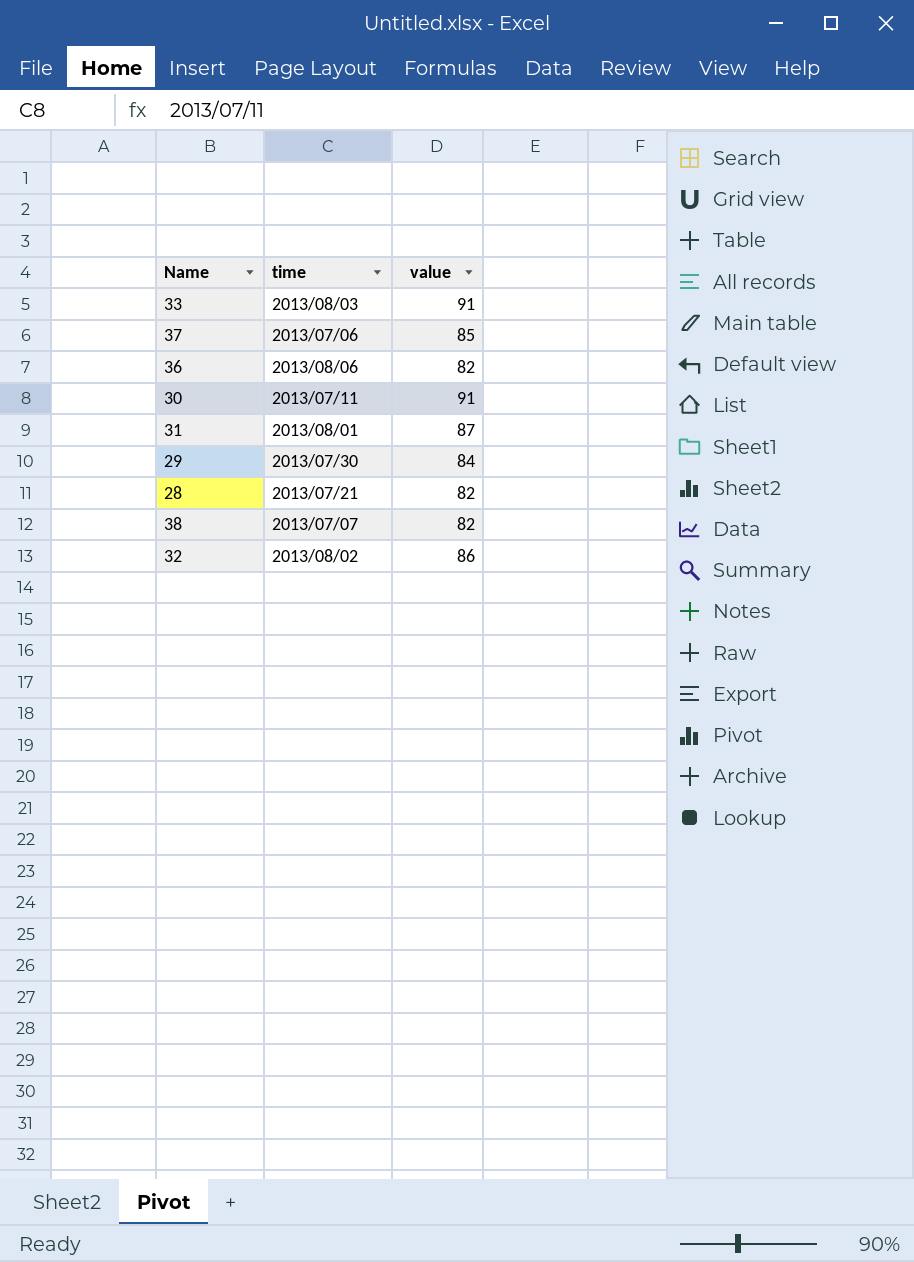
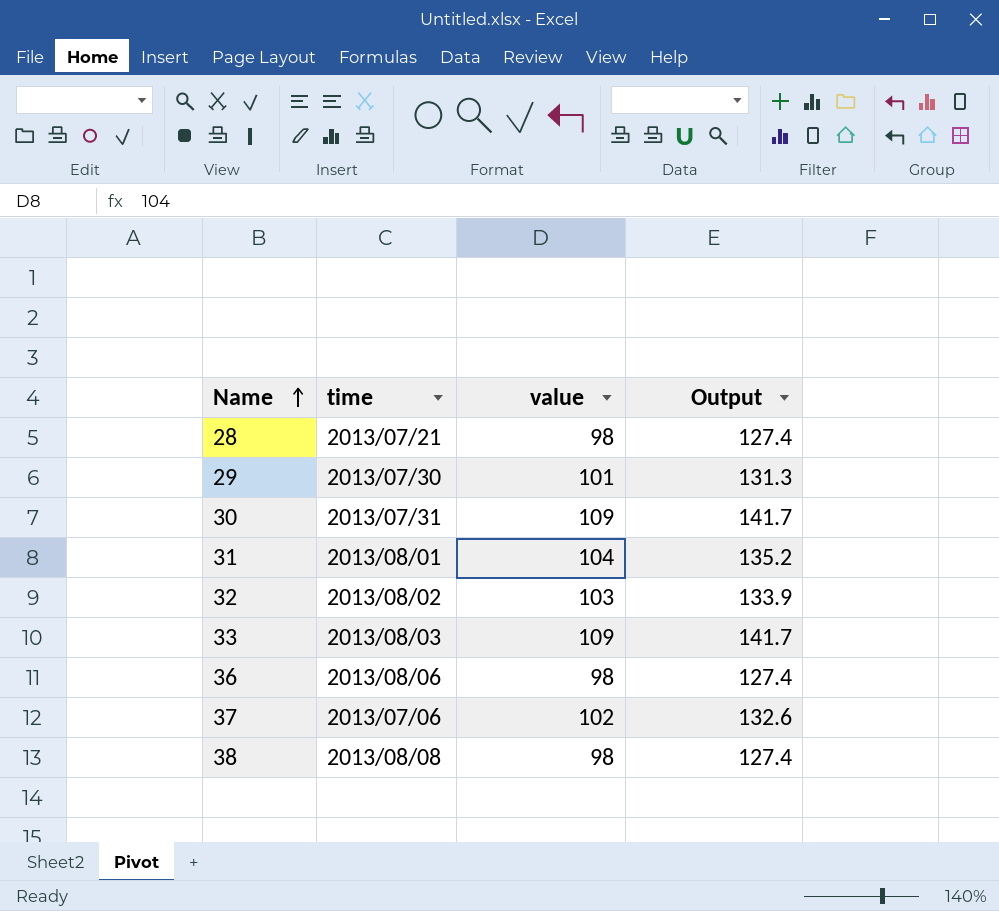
row order: none -> Name ascending
column Output | formula: none -> [value] * 1.3
28 | value: 82 -> 98
29 | value: 84 -> 101
30 | time: 2013/07/11 -> 2013/07/31
30 | value: 91 -> 109
31 | value: 87 -> 104
32 | value: 86 -> 103
33 | value: 91 -> 109
36 | value: 82 -> 98
37 | value: 85 -> 102
38 | time: 2013/07/07 -> 2013/08/08
38 | value: 82 -> 98

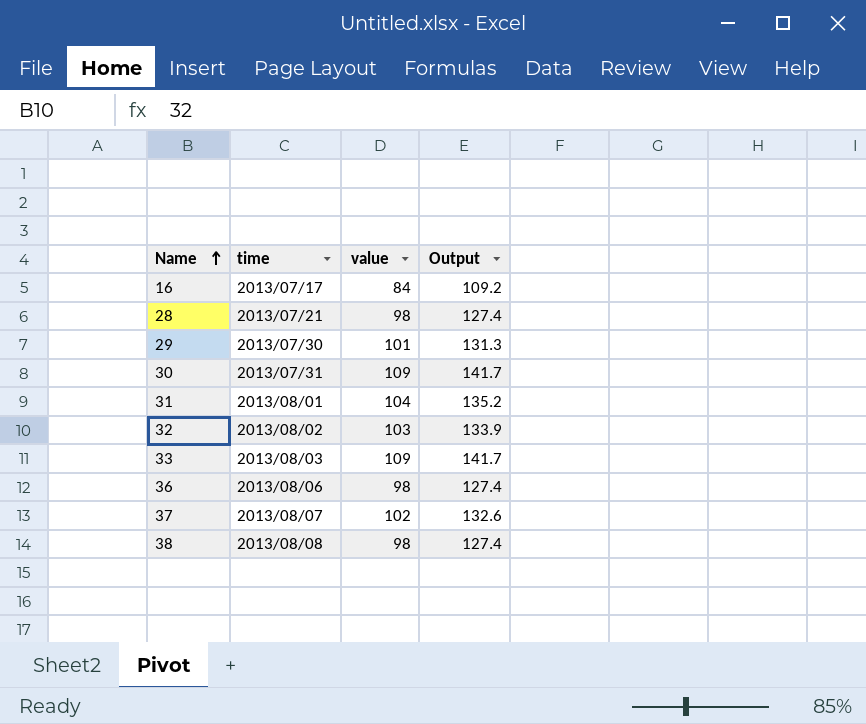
row 16: none -> 2013/07/17 | 84 | 109.2
37 | time: 2013/07/06 -> 2013/08/07

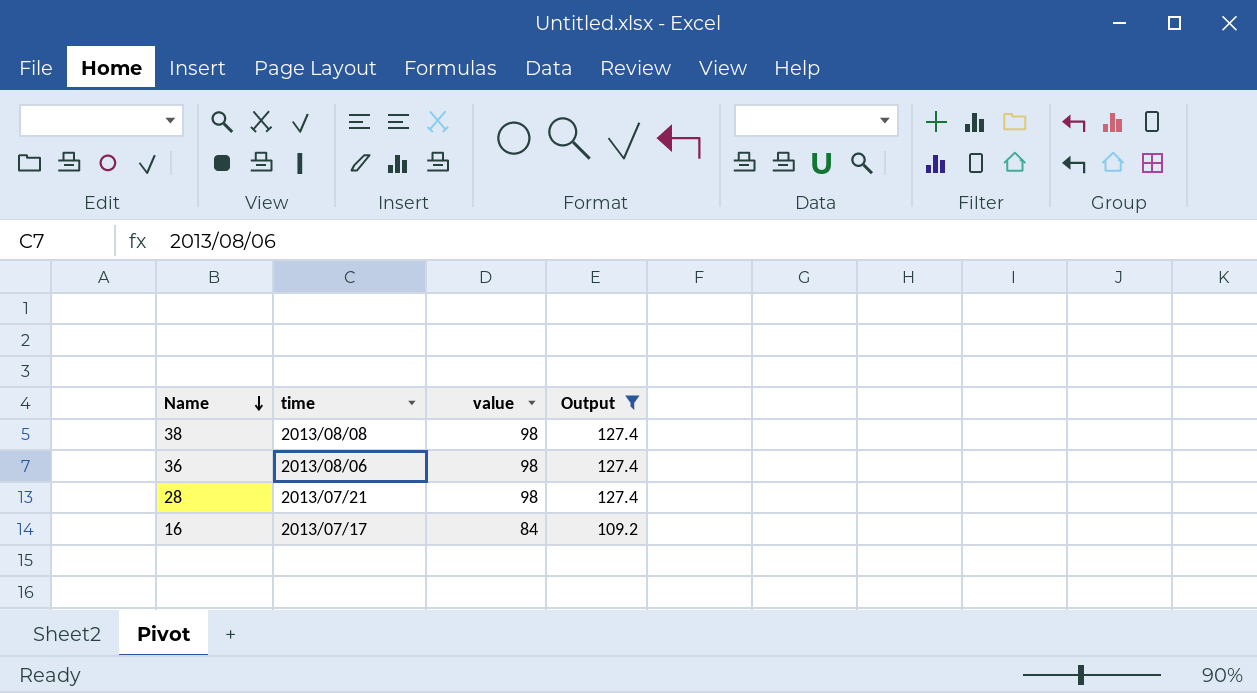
filter: none -> Output <= 127.4
row order: Name ascending -> Name descending

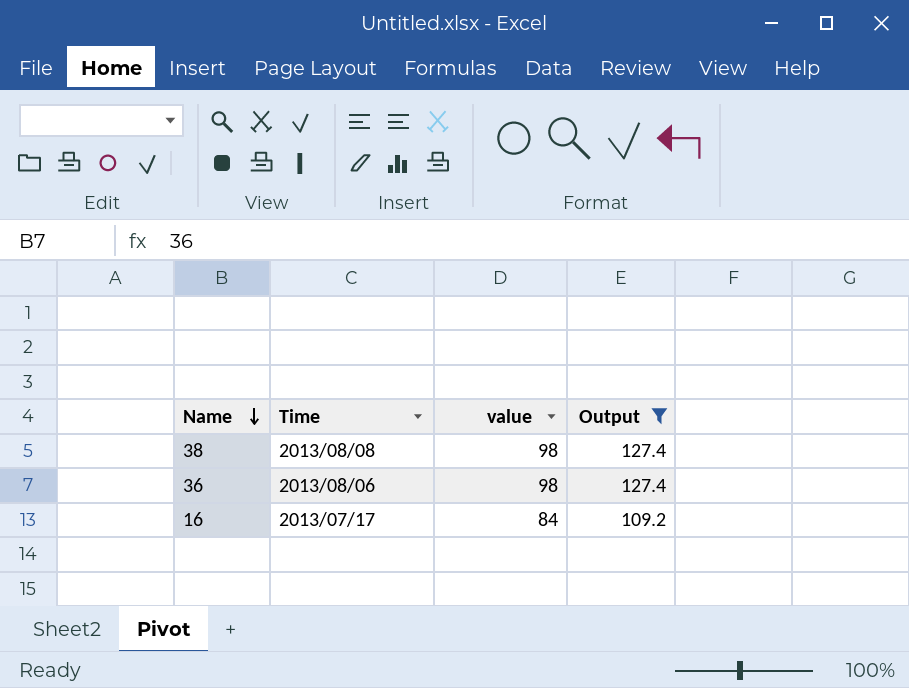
column name: time -> Time
row 28: 2013/07/21 | 98 | 127.4 -> none

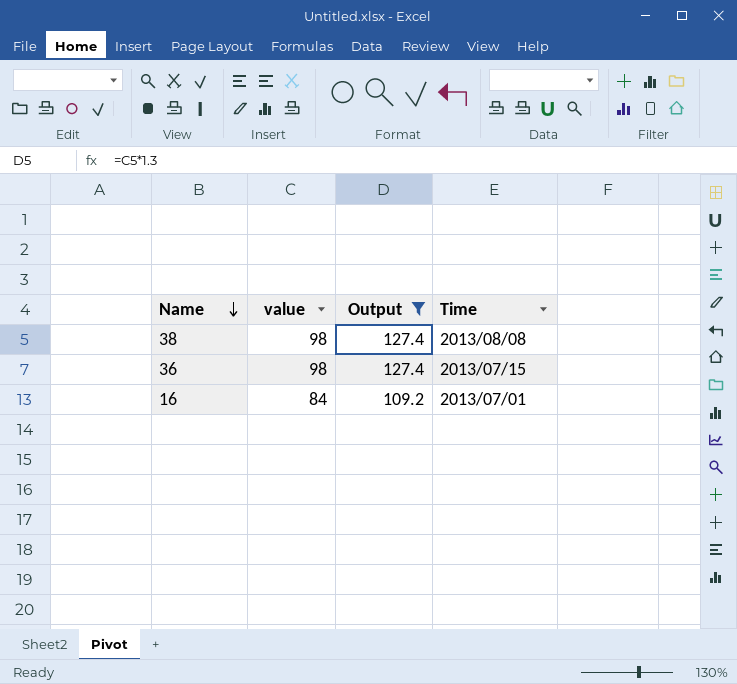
column Time | position: 2 -> 4
36 | Time: 2013/08/06 -> 2013/07/15
16 | Time: 2013/07/17 -> 2013/07/01

